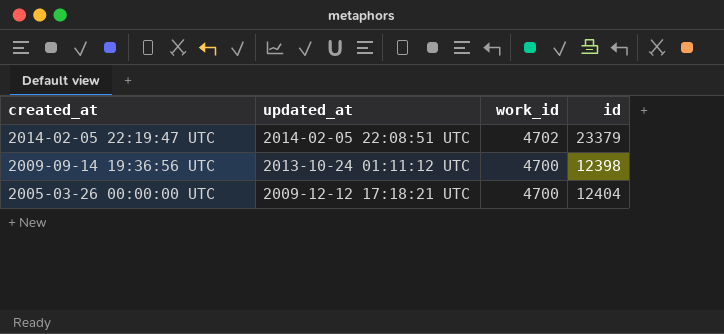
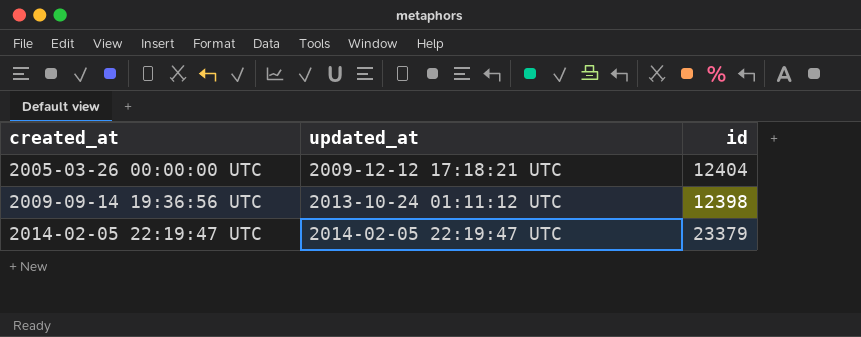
row order: created_at descending -> created_at ascending
column work_id | position: 3 -> none
2014-02-05 22:19:47 UTC | updated_at: 2014-02-05 22:08:51 UTC -> 2014-02-05 22:19:47 UTC

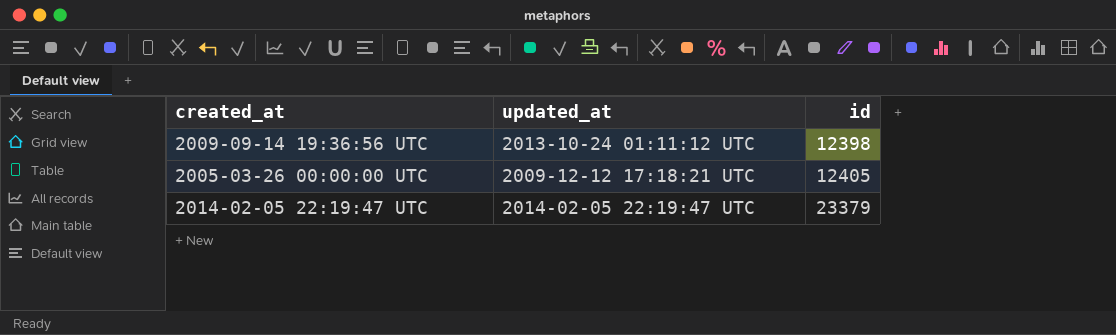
row order: created_at ascending -> id ascending
2005-03-26 00:00:00 UTC | id: 12404 -> 12405

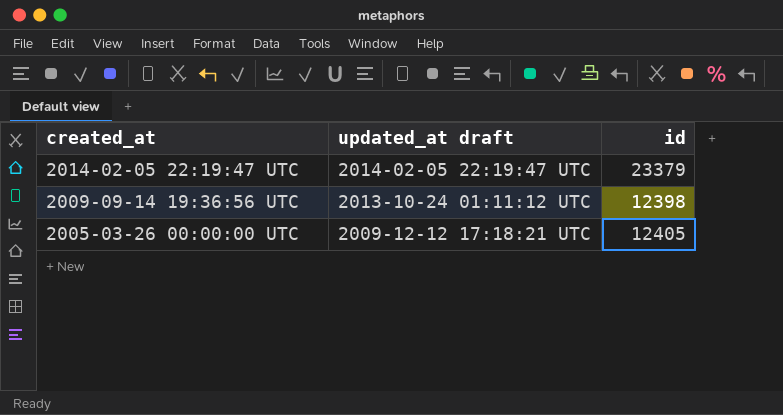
row order: id ascending -> created_at descending
column name: updated_at -> updated_at draft

